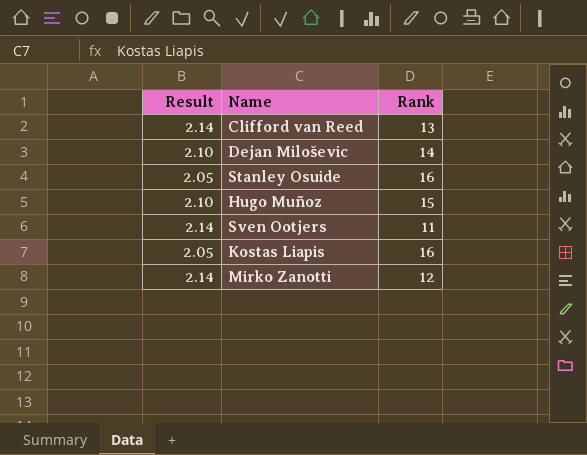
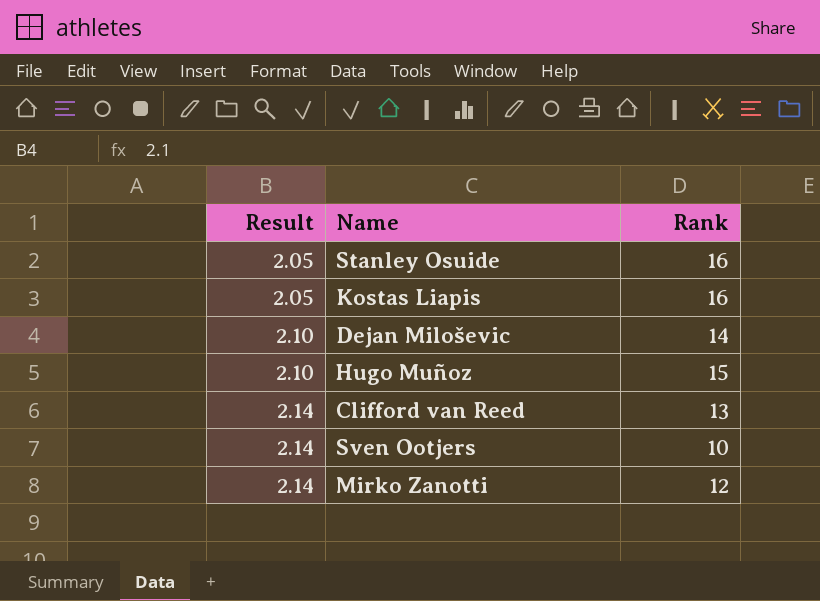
row order: none -> Result ascending
Sven Ootjers | Rank: 11 -> 10

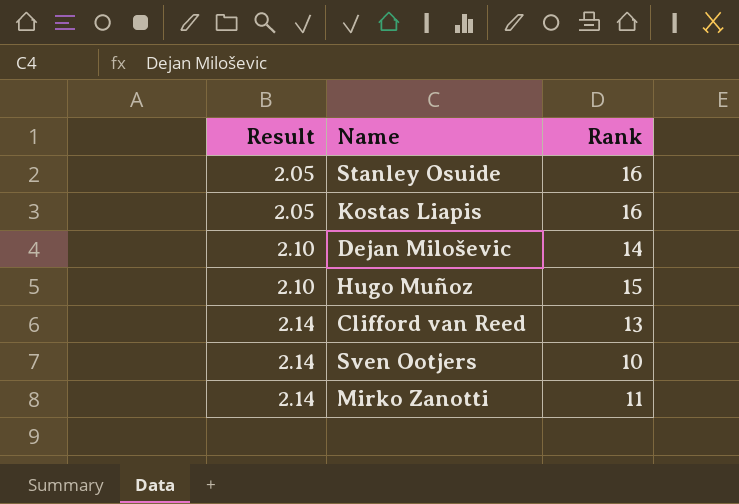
Mirko Zanotti | Rank: 12 -> 11

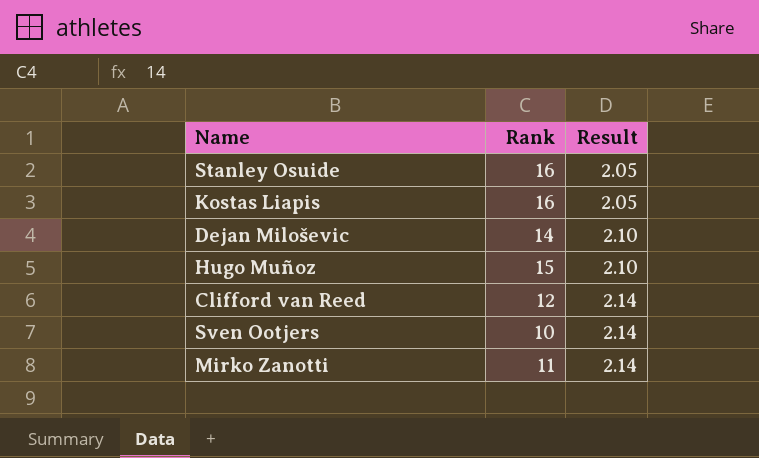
column Result | position: 1 -> 3
Clifford van Reed | Rank: 13 -> 12

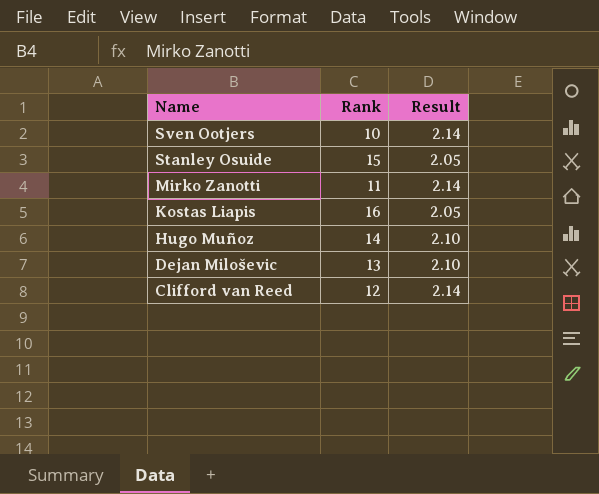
row order: Result ascending -> Name descending
Stanley Osuide | Rank: 16 -> 15
Hugo Muñoz | Rank: 15 -> 14
Dejan Miloševic | Rank: 14 -> 13

